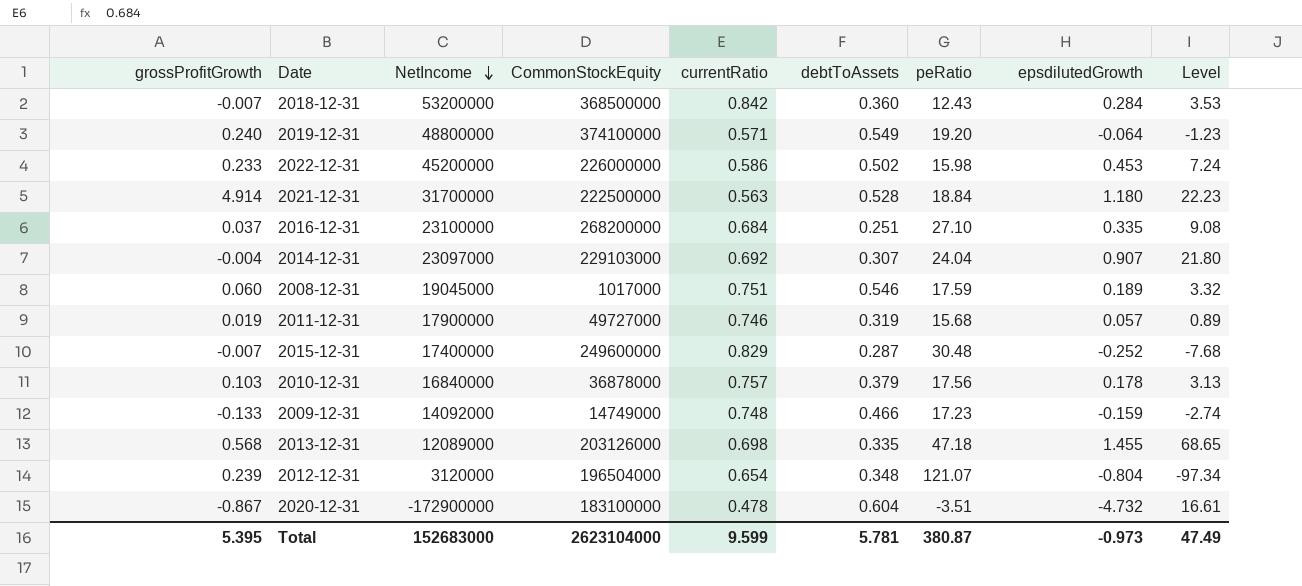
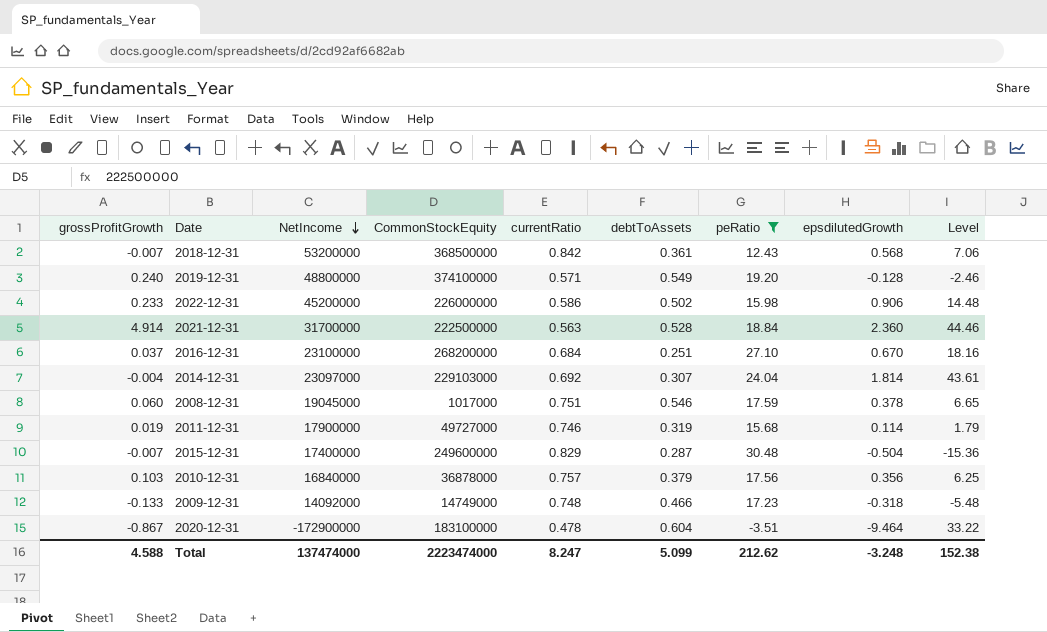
filter: none -> peRatio <= 30.48
2018-12-31 | debtToAssets: 0.360 -> 0.361
2018-12-31 | epsdilutedGrowth: 0.284 -> 0.568
2018-12-31 | Level: 3.53 -> 7.06
2019-12-31 | epsdilutedGrowth: -0.064 -> -0.128
2019-12-31 | Level: -1.23 -> -2.46
2022-12-31 | epsdilutedGrowth: 0.453 -> 0.906
2022-12-31 | Level: 7.24 -> 14.48
2021-12-31 | epsdilutedGrowth: 1.180 -> 2.360
2021-12-31 | Level: 22.23 -> 44.46
2016-12-31 | epsdilutedGrowth: 0.335 -> 0.670
2016-12-31 | Level: 9.08 -> 18.16
2014-12-31 | epsdilutedGrowth: 0.907 -> 1.814
2014-12-31 | Level: 21.80 -> 43.61
2008-12-31 | epsdilutedGrowth: 0.189 -> 0.378
2008-12-31 | Level: 3.32 -> 6.65
2011-12-31 | epsdilutedGrowth: 0.057 -> 0.114
2011-12-31 | Level: 0.89 -> 1.79
2015-12-31 | epsdilutedGrowth: -0.252 -> -0.504
2015-12-31 | Level: -7.68 -> -15.36
2010-12-31 | epsdilutedGrowth: 0.178 -> 0.356
2010-12-31 | Level: 3.13 -> 6.25
2009-12-31 | epsdilutedGrowth: -0.159 -> -0.318
2009-12-31 | Level: -2.74 -> -5.48
2020-12-31 | epsdilutedGrowth: -4.732 -> -9.464
2020-12-31 | Level: 16.61 -> 33.22
Total | grossProfitGrowth: 5.395 -> 4.588
Total | NetIncome: 152683000 -> 137474000
Total | CommonStockEquity: 2623104000 -> 2223474000
Total | currentRatio: 9.599 -> 8.247
Total | debtToAssets: 5.781 -> 5.099
Total | peRatio: 380.87 -> 212.62
Total | epsdilutedGrowth: -0.973 -> -3.248
Total | Level: 47.49 -> 152.38

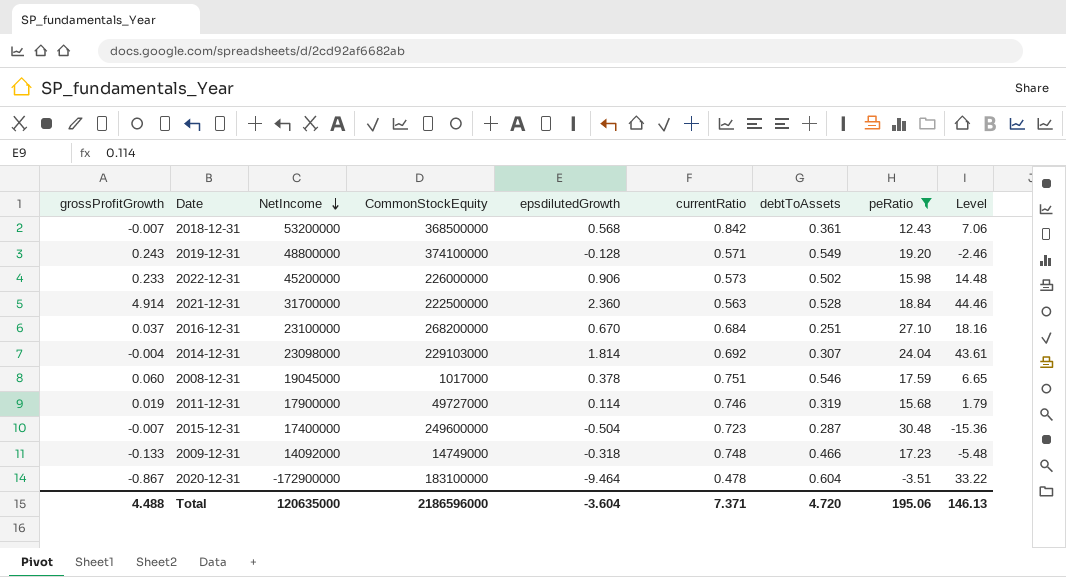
column epsdilutedGrowth | position: 8 -> 5
row 2010-12-31: 0.103 | 16840000 | 36878000 | 0.757 | 0.379 | 17.56 | 0.356 | 6.25 -> none
2019-12-31 | grossProfitGrowth: 0.240 -> 0.243
2022-12-31 | currentRatio: 0.586 -> 0.573
2014-12-31 | NetIncome: 23097000 -> 23098000
2015-12-31 | currentRatio: 0.829 -> 0.723
Total | grossProfitGrowth: 4.588 -> 4.488
Total | NetIncome: 137474000 -> 120635000
Total | CommonStockEquity: 2223474000 -> 2186596000
Total | epsdilutedGrowth: -3.248 -> -3.604
Total | currentRatio: 8.247 -> 7.371
Total | debtToAssets: 5.099 -> 4.720
Total | peRatio: 212.62 -> 195.06
Total | Level: 152.38 -> 146.13

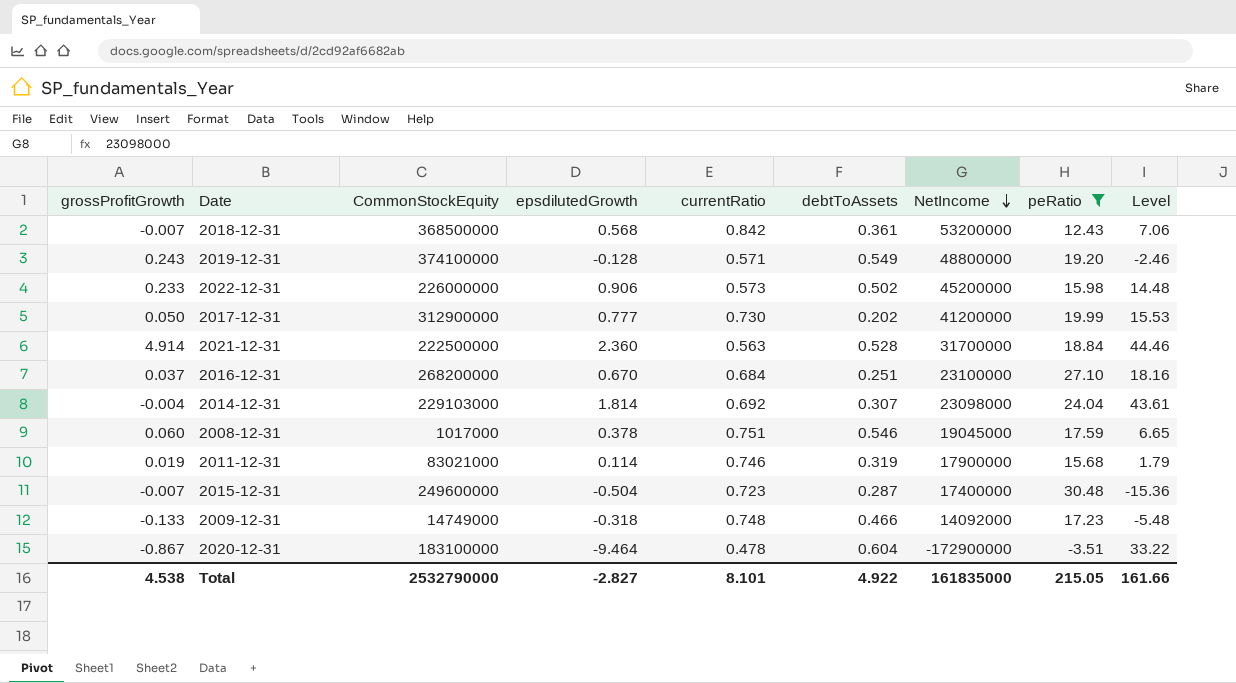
column NetIncome | position: 3 -> 7
row 2017-12-31: none -> 0.050 | 312900000 | 0.777 | 0.730 | 0.202 | 41200000 | 19.99 | 15.53
2011-12-31 | CommonStockEquity: 49727000 -> 83021000
Total | grossProfitGrowth: 4.488 -> 4.538
Total | CommonStockEquity: 2186596000 -> 2532790000
Total | epsdilutedGrowth: -3.604 -> -2.827
Total | currentRatio: 7.371 -> 8.101
Total | debtToAssets: 4.720 -> 4.922
Total | NetIncome: 120635000 -> 161835000
Total | peRatio: 195.06 -> 215.05
Total | Level: 146.13 -> 161.66

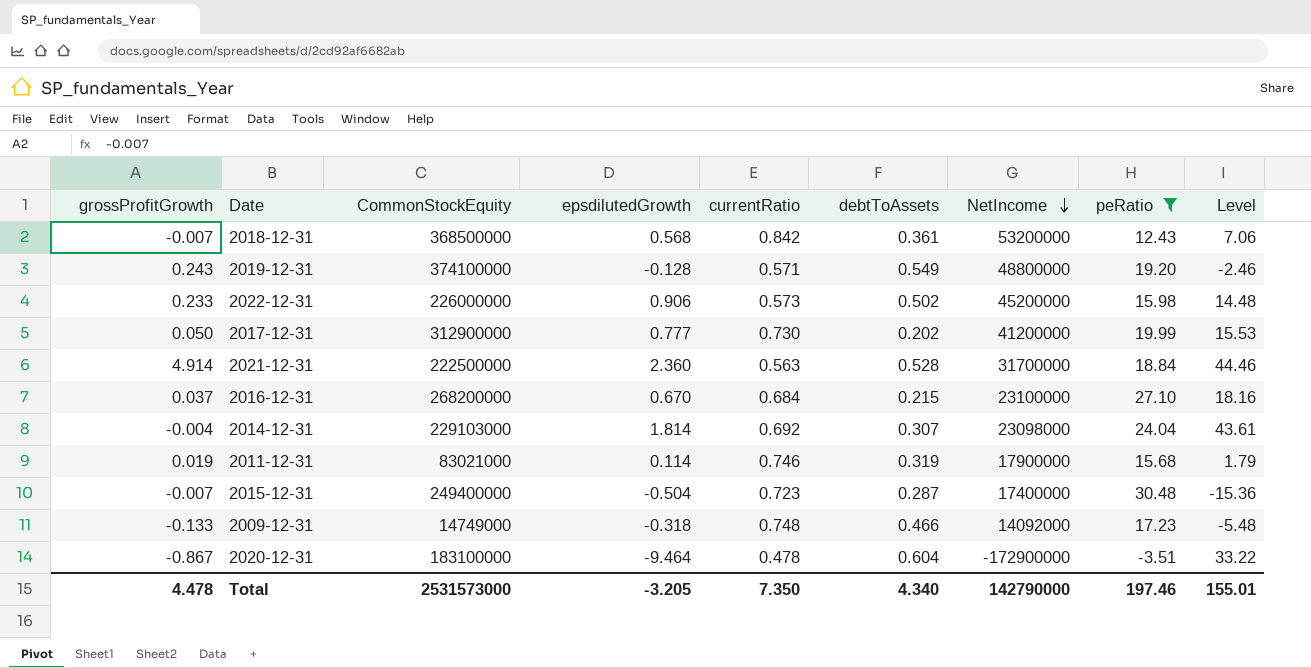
row 2008-12-31: 0.060 | 1017000 | 0.378 | 0.751 | 0.546 | 19045000 | 17.59 | 6.65 -> none
2016-12-31 | debtToAssets: 0.251 -> 0.215
2015-12-31 | CommonStockEquity: 249600000 -> 249400000
Total | grossProfitGrowth: 4.538 -> 4.478
Total | CommonStockEquity: 2532790000 -> 2531573000
Total | epsdilutedGrowth: -2.827 -> -3.205
Total | currentRatio: 8.101 -> 7.350
Total | debtToAssets: 4.922 -> 4.340
Total | NetIncome: 161835000 -> 142790000
Total | peRatio: 215.05 -> 197.46
Total | Level: 161.66 -> 155.01

